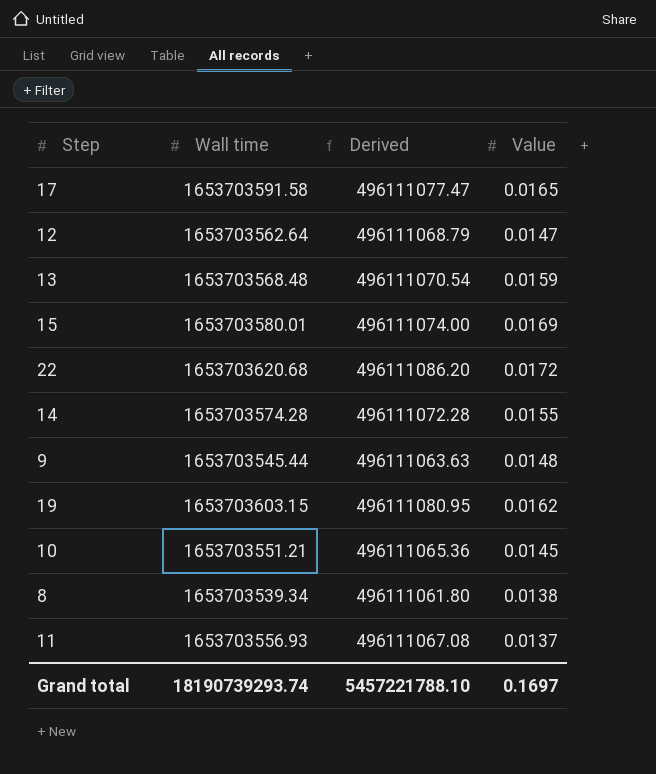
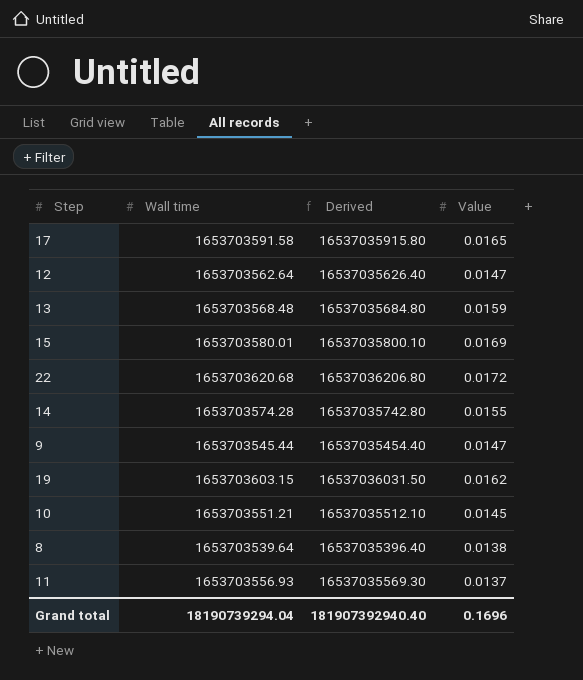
column Derived | formula: [Wall time] * 0.3 -> [Wall time] * 10
9 | Value: 0.0148 -> 0.0147
8 | Wall time: 1653703539.34 -> 1653703539.64
Grand total | Wall time: 18190739293.74 -> 18190739294.04
Grand total | Derived: 5457221788.10 -> 181907392940.40
Grand total | Value: 0.1697 -> 0.1696

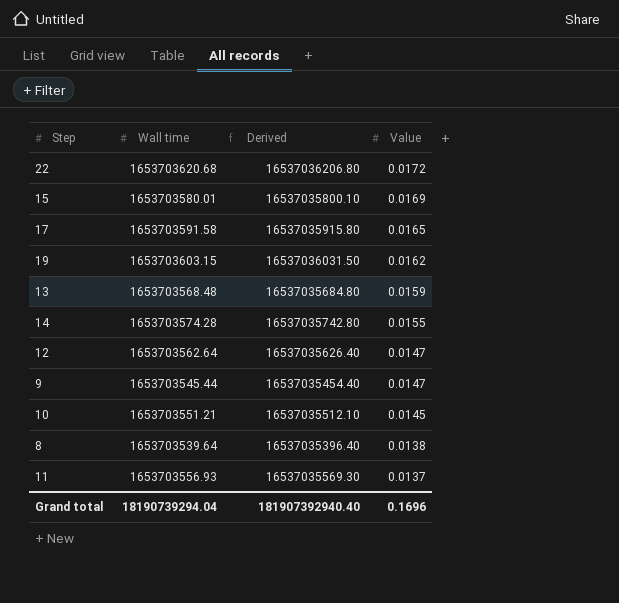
row order: none -> Value descending

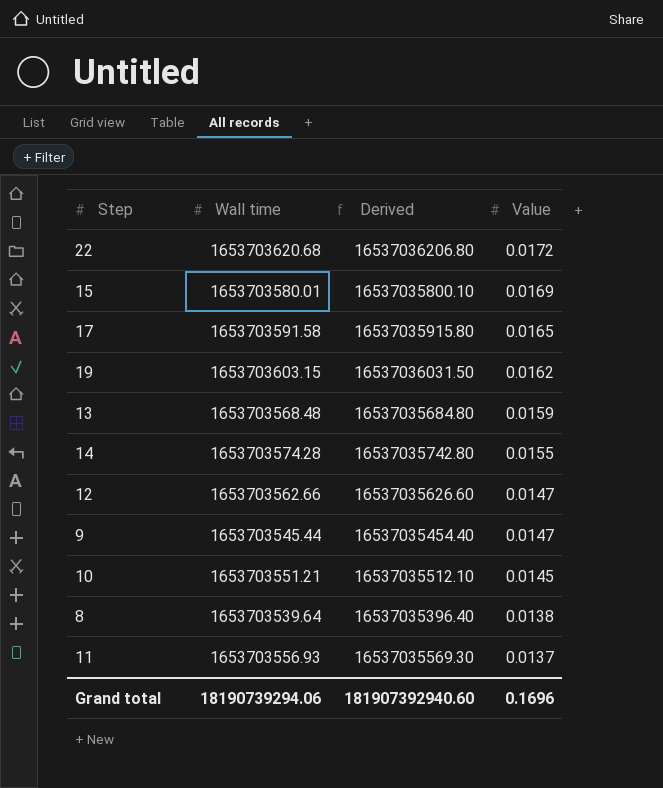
12 | Wall time: 1653703562.64 -> 1653703562.66
12 | Derived: 16537035626.40 -> 16537035626.60
Grand total | Wall time: 18190739294.04 -> 18190739294.06
Grand total | Derived: 181907392940.40 -> 181907392940.60

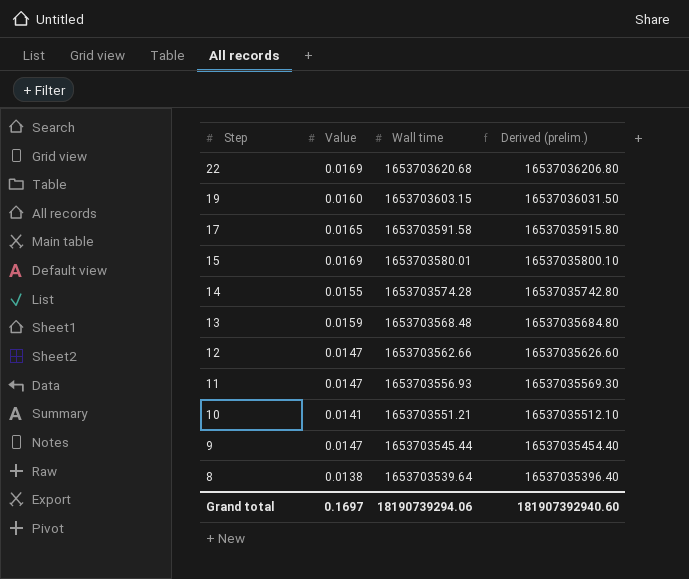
row order: Value descending -> Step descending
column Value | position: 4 -> 2
column name: Derived -> Derived (prelim.)
22 | Value: 0.0172 -> 0.0169
19 | Value: 0.0162 -> 0.0160
11 | Value: 0.0137 -> 0.0147
10 | Value: 0.0145 -> 0.0141
Grand total | Value: 0.1696 -> 0.1697

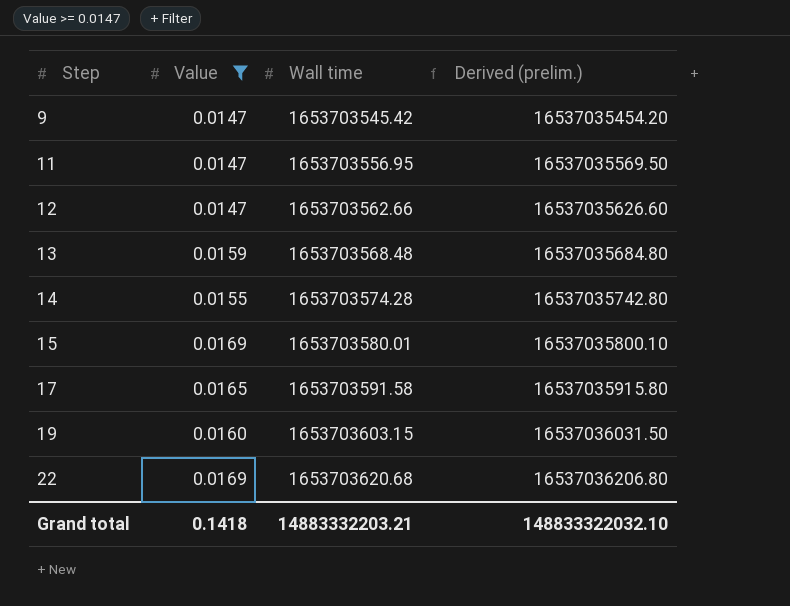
filter: none -> Value >= 0.0147
row order: Step descending -> Step ascending
9 | Wall time: 1653703545.44 -> 1653703545.42
9 | Derived (prelim.): 16537035454.40 -> 16537035454.20
11 | Wall time: 1653703556.93 -> 1653703556.95
11 | Derived (prelim.): 16537035569.30 -> 16537035569.50
Grand total | Value: 0.1697 -> 0.1418
Grand total | Wall time: 18190739294.06 -> 14883332203.21
Grand total | Derived (prelim.): 181907392940.60 -> 148833322032.10

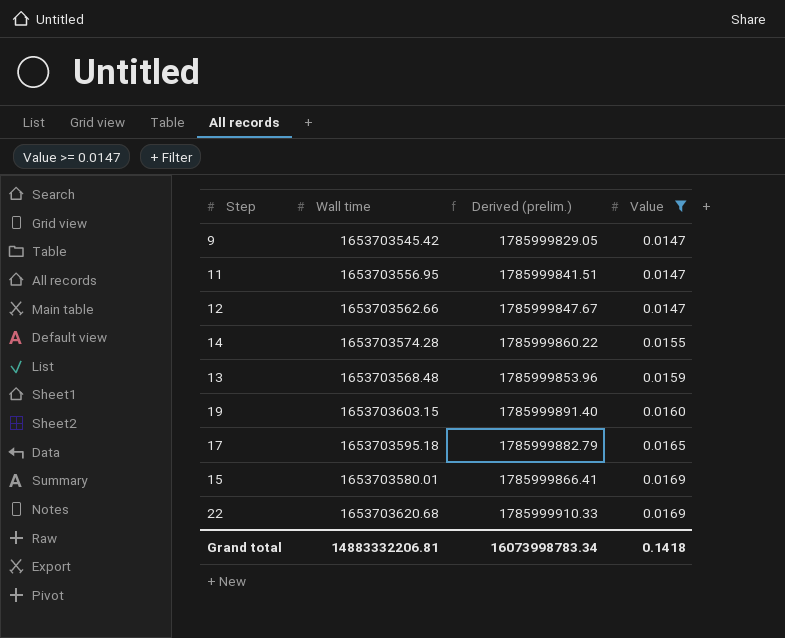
row order: Step ascending -> Value ascending
column Derived (prelim.) | formula: [Wall time] * 10 -> [Wall time] * 1.08
column Value | position: 2 -> 4
17 | Wall time: 1653703591.58 -> 1653703595.18
Grand total | Wall time: 14883332203.21 -> 14883332206.81
Grand total | Derived (prelim.): 148833322032.10 -> 16073998783.34

